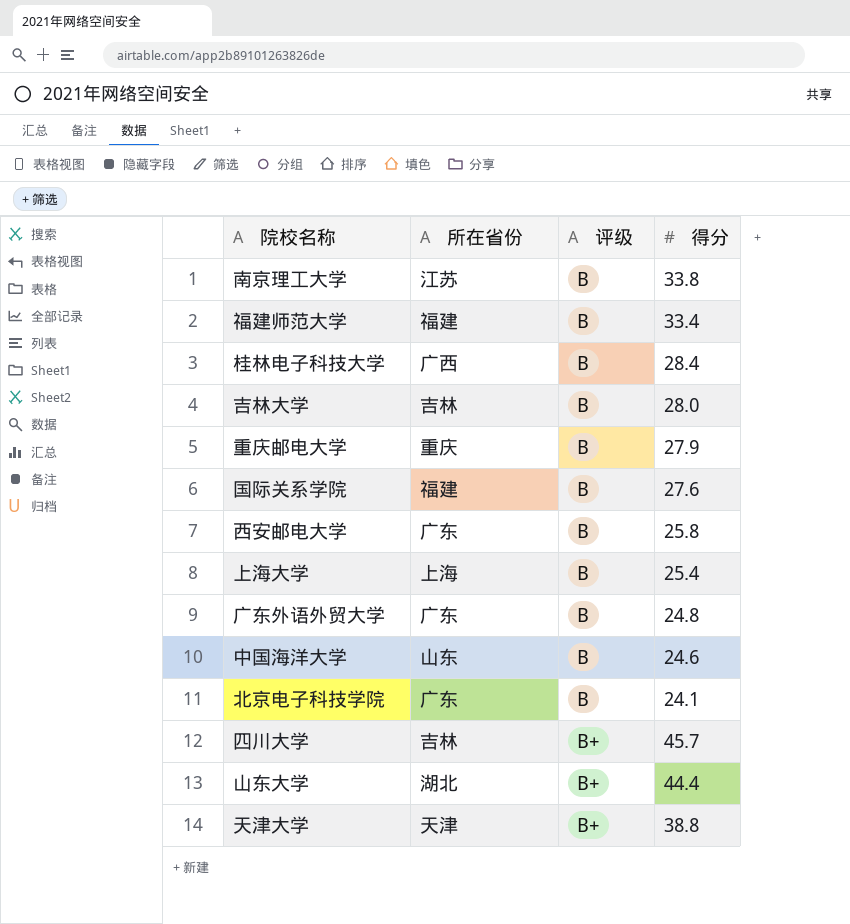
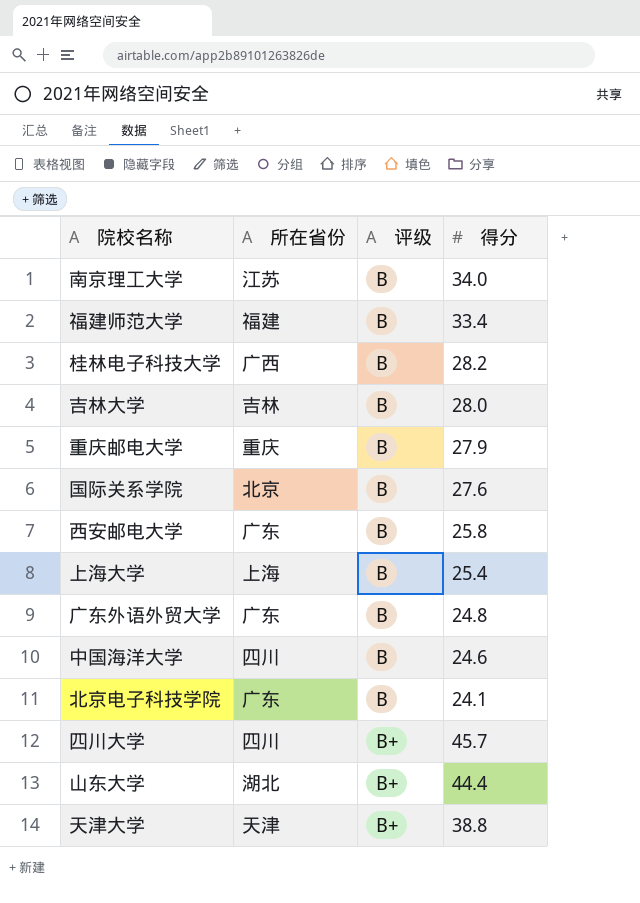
南京理工大学 | 得分: 33.8 -> 34.0
桂林电子科技大学 | 得分: 28.4 -> 28.2
国际关系学院 | 所在省份: 福建 -> 北京
中国海洋大学 | 所在省份: 山东 -> 四川
四川大学 | 所在省份: 吉林 -> 四川

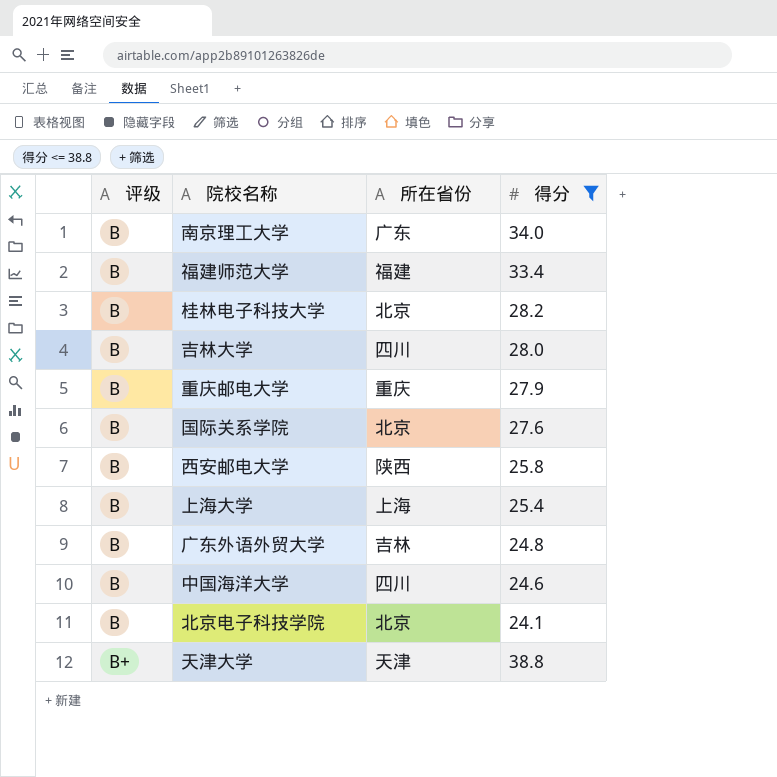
filter: none -> 得分 <= 38.8
column 评级 | position: 3 -> 1
南京理工大学 | 所在省份: 江苏 -> 广东
桂林电子科技大学 | 所在省份: 广西 -> 北京
吉林大学 | 所在省份: 吉林 -> 四川
西安邮电大学 | 所在省份: 广东 -> 陕西
广东外语外贸大学 | 所在省份: 广东 -> 吉林
北京电子科技学院 | 所在省份: 广东 -> 北京

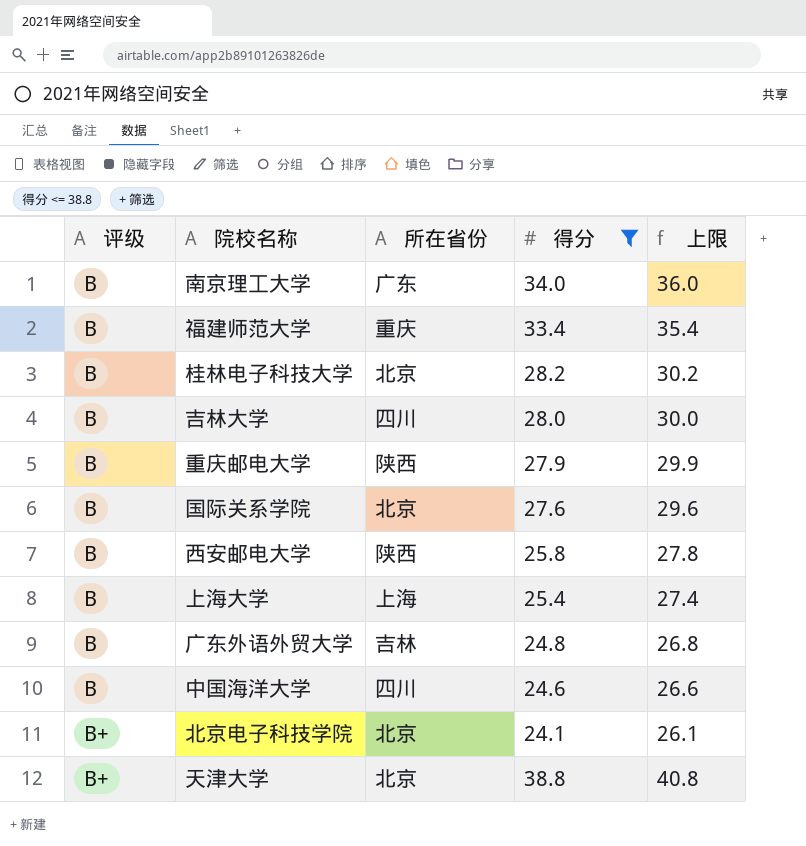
column 上限 | formula: none -> [得分] + 2
福建师范大学 | 所在省份: 福建 -> 重庆
重庆邮电大学 | 所在省份: 重庆 -> 陕西
北京电子科技学院 | 评级: B -> B+
天津大学 | 所在省份: 天津 -> 北京

